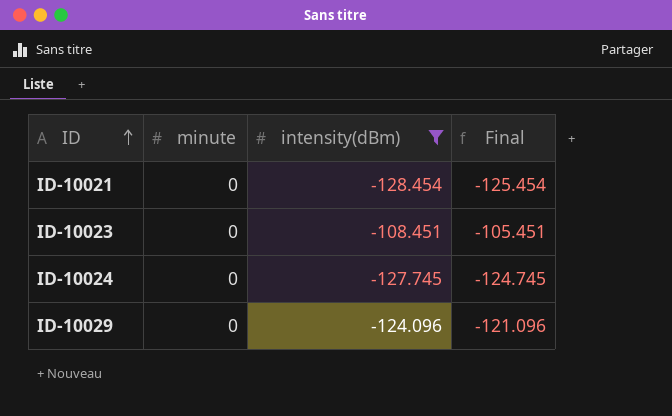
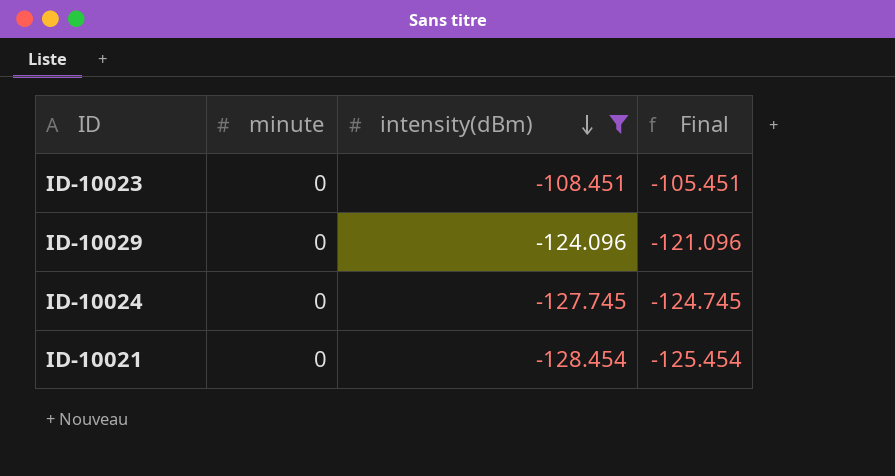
row order: ID ascending -> intensity(dBm) descending

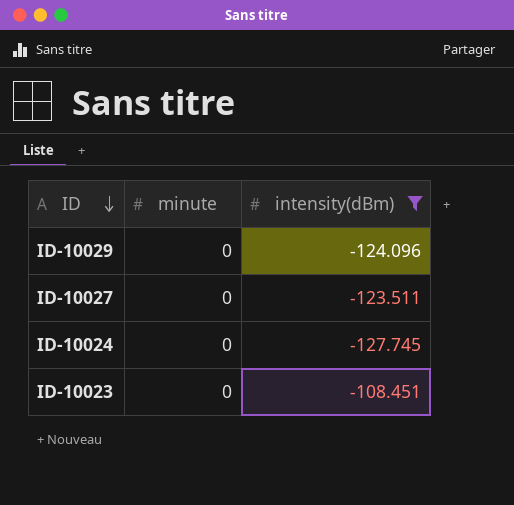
row order: intensity(dBm) descending -> ID descending
column Final | formula: [intensity(dBm)] + 3 -> none
row ID-10021: 0 | -128.454 | -125.454 -> none
row ID-10027: none -> 0 | -123.511

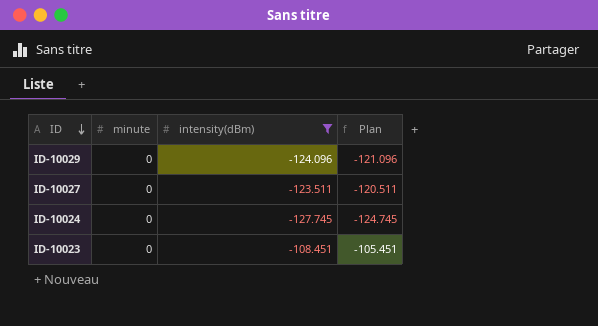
column Plan | formula: none -> [intensity(dBm)] + 3

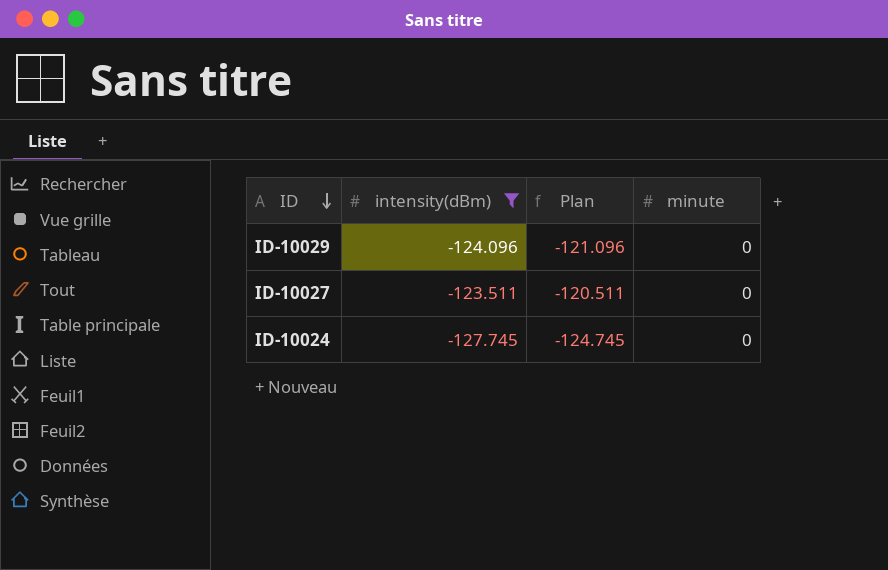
column minute | position: 2 -> 4
row ID-10023: 0 | -108.451 | -105.451 -> none

